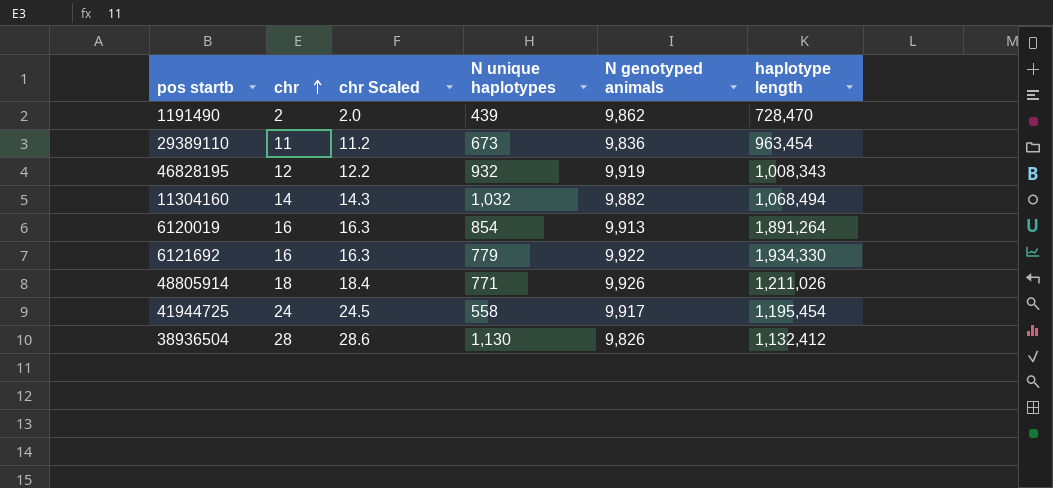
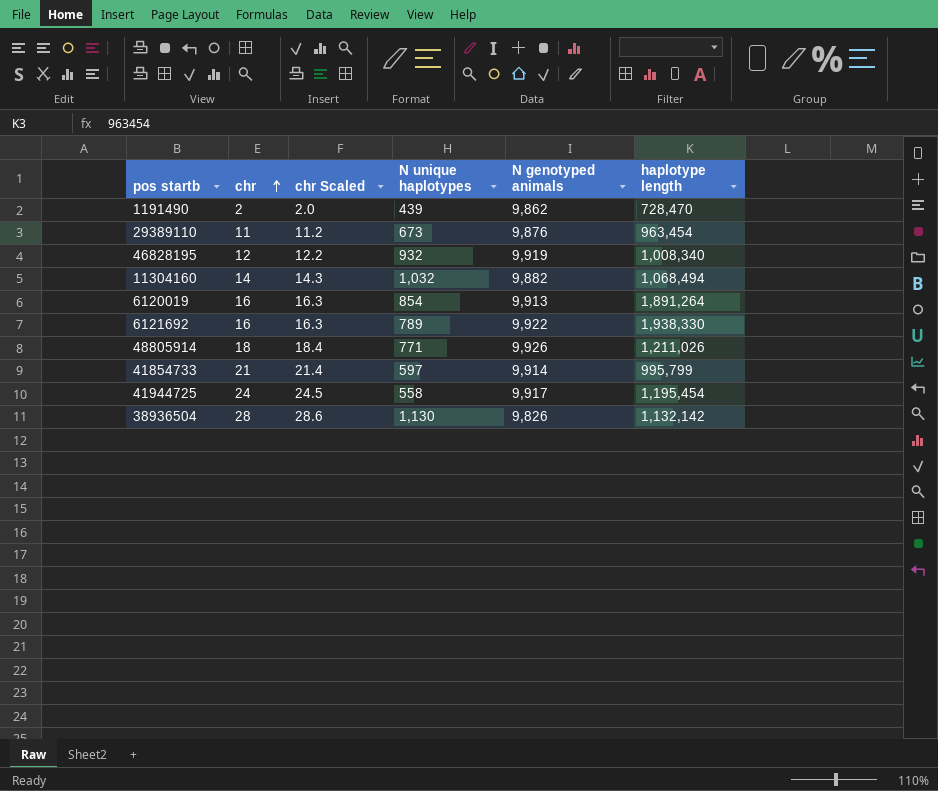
29389110 | N genotyped animals: 9,836 -> 9,876
46828195 | haplotype length: 1,008,343 -> 1,008,340
6121692 | N unique haplotypes: 779 -> 789
6121692 | haplotype length: 1,934,330 -> 1,938,330
row 41854733: none -> 21 | 21.4 | 597 | 9,914 | 995,799
38936504 | haplotype length: 1,132,412 -> 1,132,142

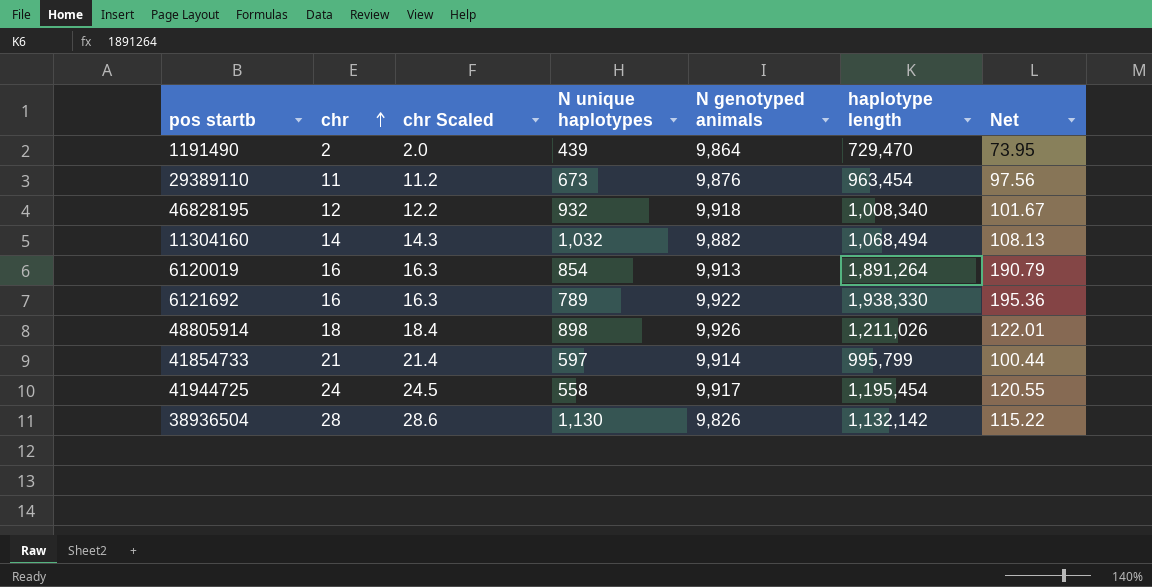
column Net | formula: none -> [haplotype length] / [N genotyped animals]
1191490 | N genotyped animals: 9,862 -> 9,864
1191490 | haplotype length: 728,470 -> 729,470
46828195 | N genotyped animals: 9,919 -> 9,918
48805914 | N unique haplotypes: 771 -> 898

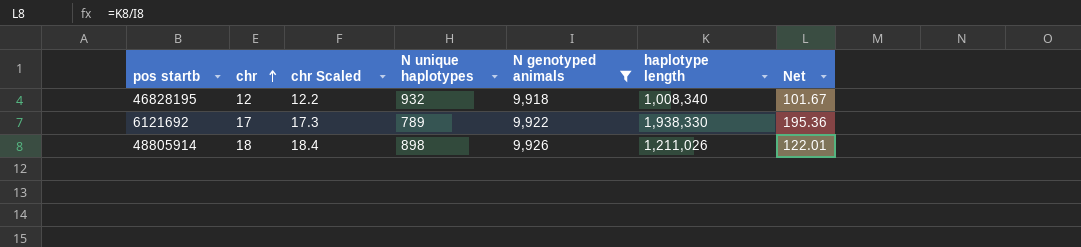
filter: none -> N genotyped animals >= 9,918
6121692 | chr: 16 -> 17
6121692 | chr Scaled: 16.3 -> 17.3

